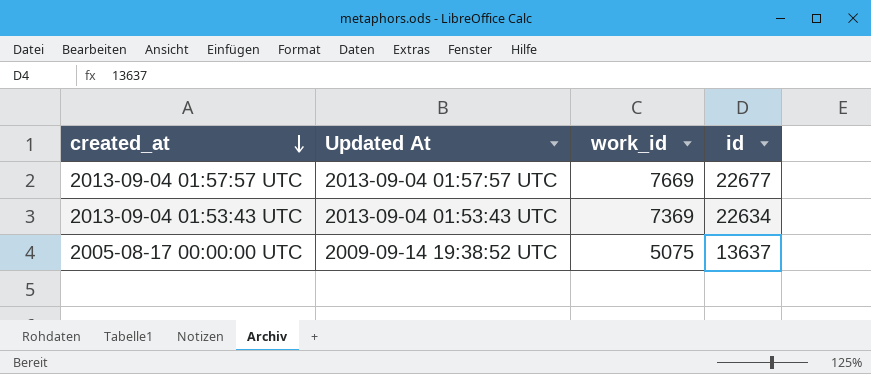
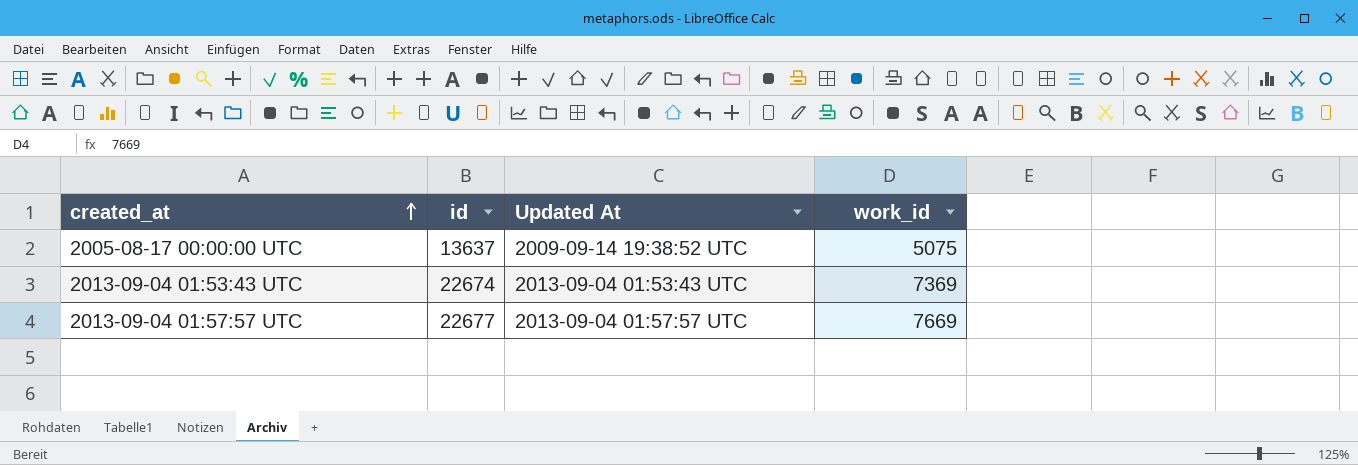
row order: created_at descending -> created_at ascending
column id | position: 4 -> 2
2013-09-04 01:53:43 UTC | id: 22634 -> 22674

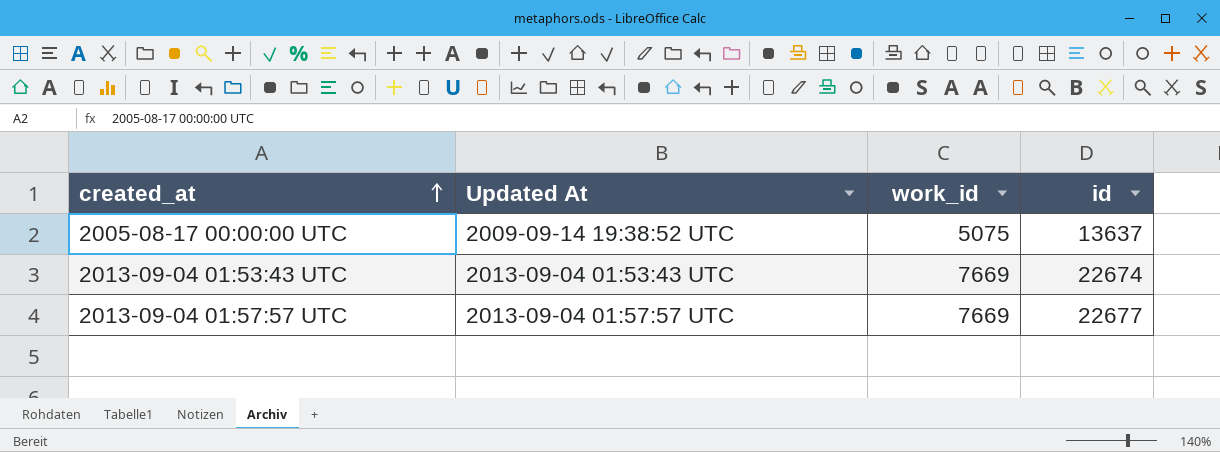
column id | position: 2 -> 4
2013-09-04 01:53:43 UTC | work_id: 7369 -> 7669

